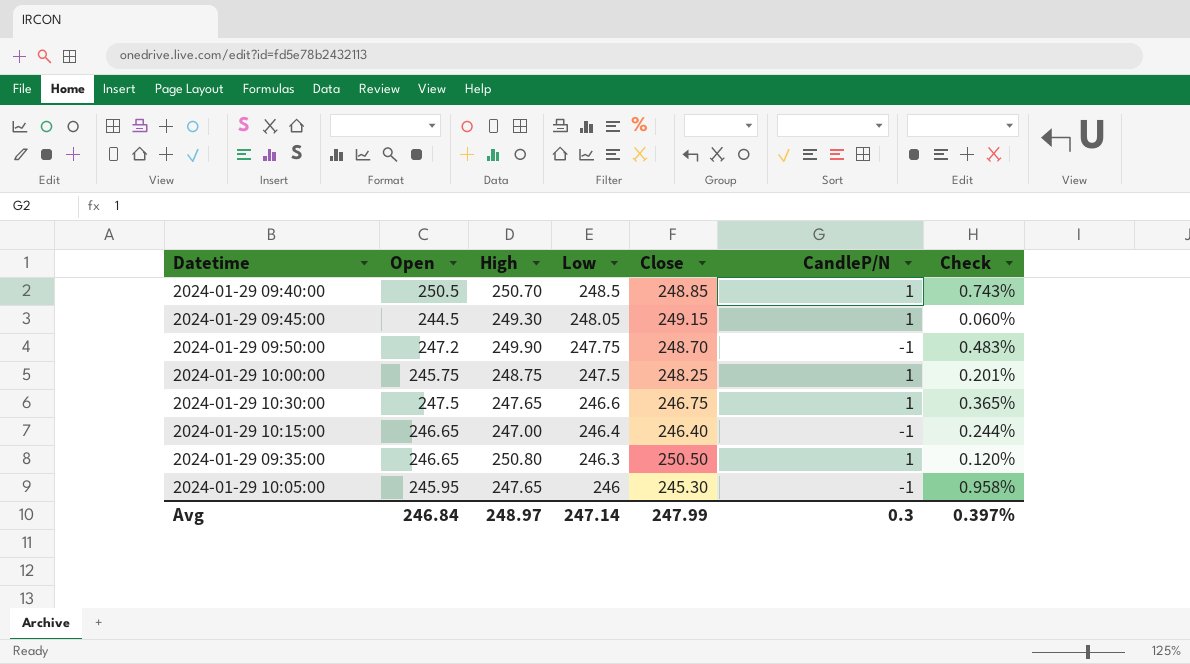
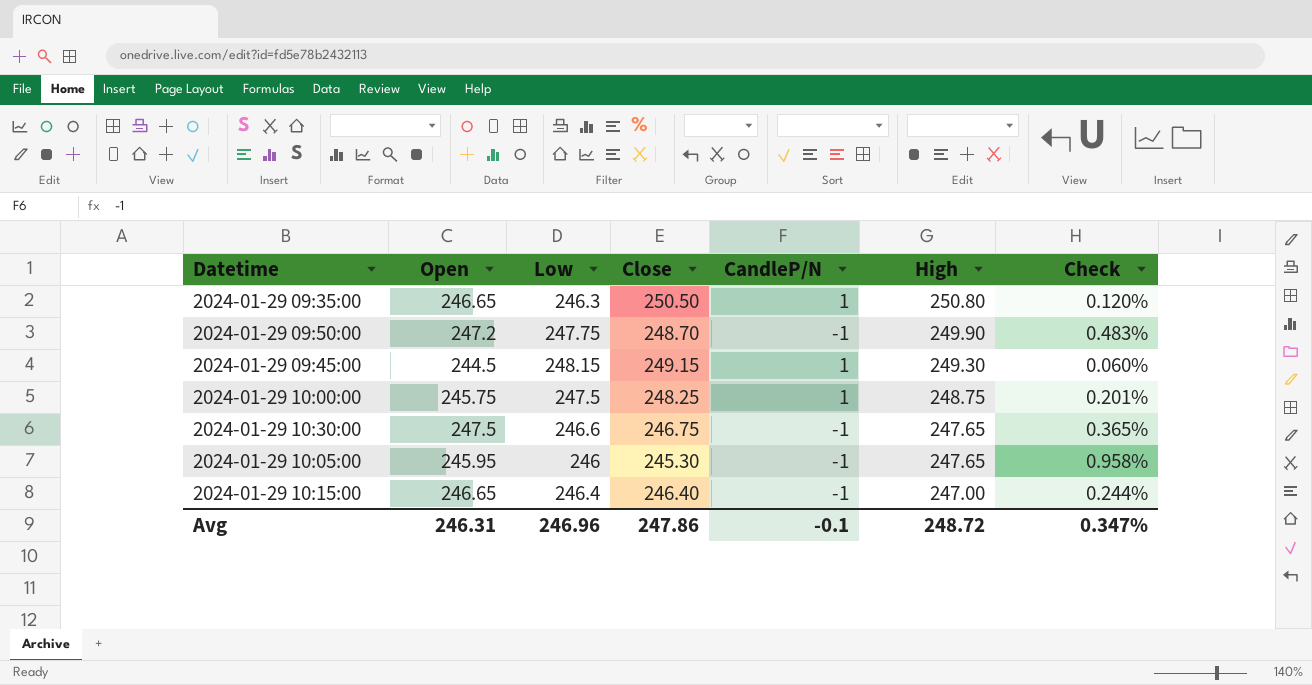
row order: Low descending -> High descending
column High | position: 3 -> 6
row 2024-01-29 09:40:00: 250.5 | 250.70 | 248.5 | 248.85 | 1 | 0.743% -> none
2024-01-29 09:45:00 | Low: 248.05 -> 248.15
2024-01-29 10:30:00 | CandleP/N: 1 -> -1
Avg | Open: 246.84 -> 246.31
Avg | Low: 247.14 -> 246.96
Avg | Close: 247.99 -> 247.86
Avg | CandleP/N: 0.3 -> -0.1
Avg | High: 248.97 -> 248.72
Avg | Check: 0.397% -> 0.347%

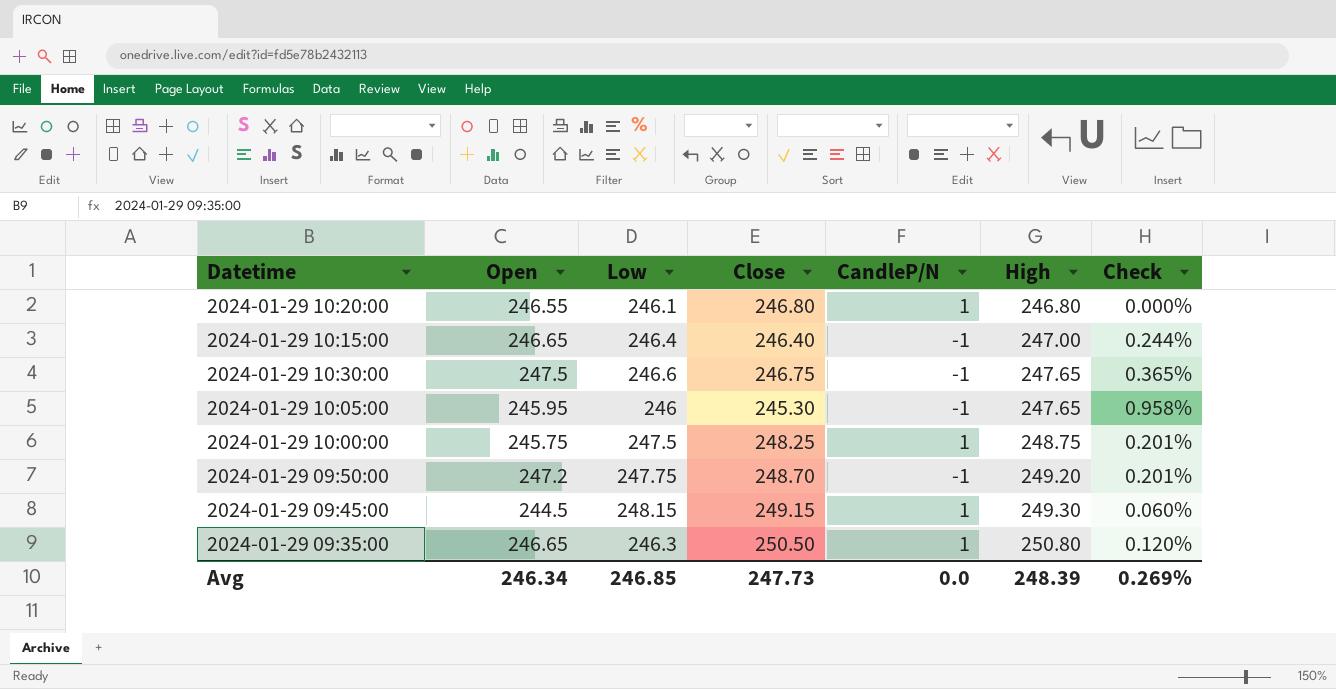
row order: High descending -> High ascending
row 2024-01-29 10:20:00: none -> 246.55 | 246.1 | 246.80 | 1 | 246.80 | 0.000%
2024-01-29 09:50:00 | High: 249.90 -> 249.20
2024-01-29 09:50:00 | Check: 0.483% -> 0.201%
Avg | Open: 246.31 -> 246.34
Avg | Low: 246.96 -> 246.85
Avg | Close: 247.86 -> 247.73
Avg | CandleP/N: -0.1 -> 0.0
Avg | High: 248.72 -> 248.39
Avg | Check: 0.347% -> 0.269%

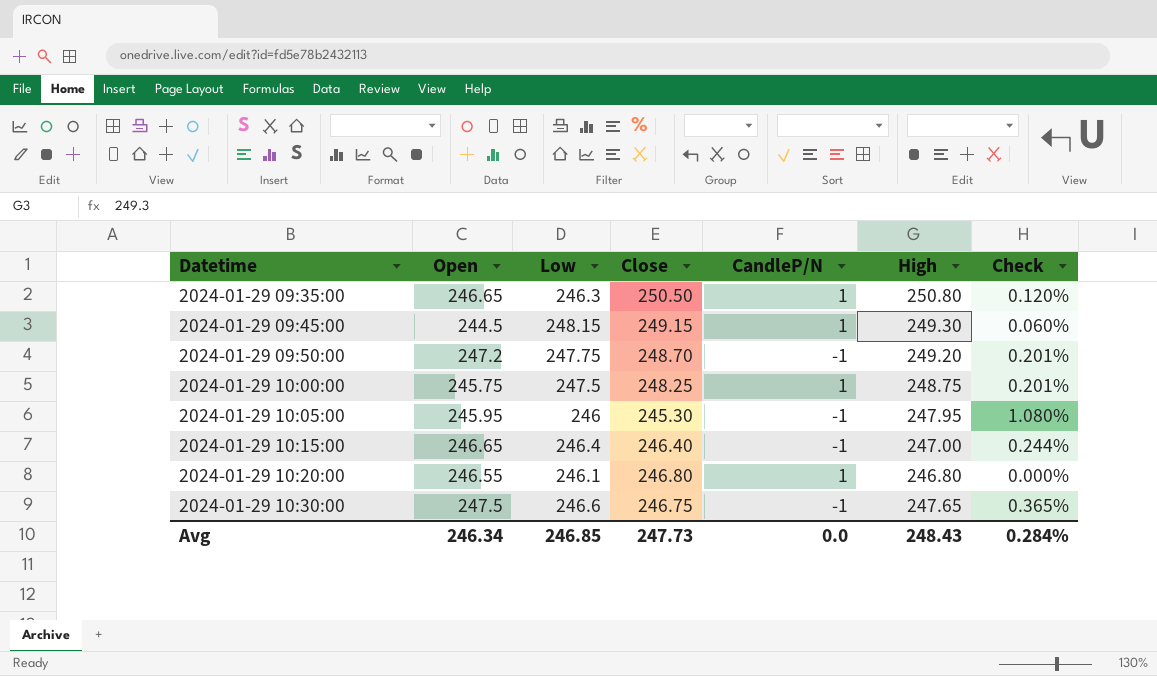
row order: High ascending -> Datetime ascending
2024-01-29 10:05:00 | High: 247.65 -> 247.95
2024-01-29 10:05:00 | Check: 0.958% -> 1.080%
Avg | High: 248.39 -> 248.43
Avg | Check: 0.269% -> 0.284%

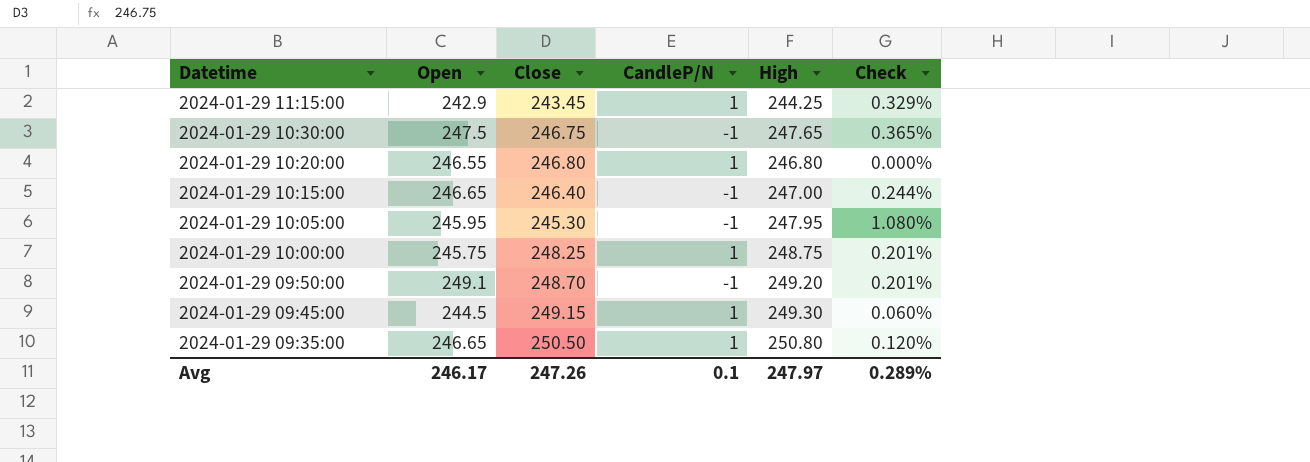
row order: Datetime ascending -> Datetime descending
column Low | position: 3 -> none
row 2024-01-29 11:15:00: none -> 242.9 | 243.45 | 1 | 244.25 | 0.329%
2024-01-29 09:50:00 | Open: 247.2 -> 249.1
Avg | Open: 246.34 -> 246.17
Avg | Close: 247.73 -> 247.26
Avg | CandleP/N: 0.0 -> 0.1
Avg | High: 248.43 -> 247.97
Avg | Check: 0.284% -> 0.289%

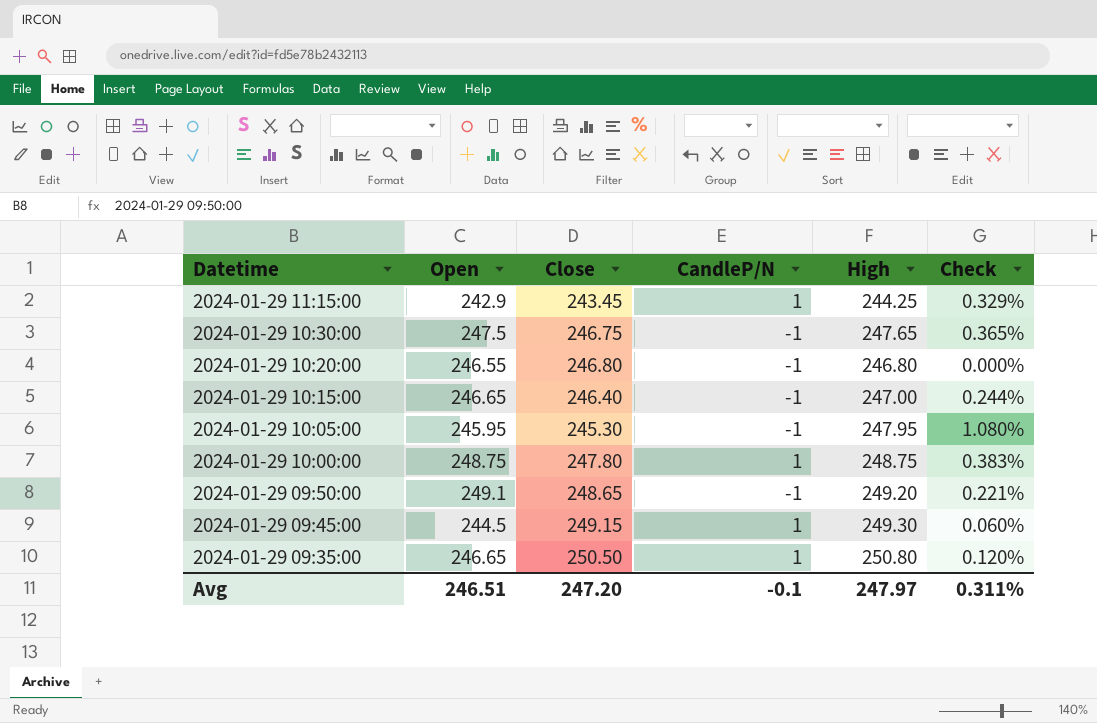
2024-01-29 10:20:00 | CandleP/N: 1 -> -1
2024-01-29 10:00:00 | Open: 245.75 -> 248.75
2024-01-29 10:00:00 | Close: 248.25 -> 247.80
2024-01-29 10:00:00 | Check: 0.201% -> 0.383%
2024-01-29 09:50:00 | Close: 248.70 -> 248.65
2024-01-29 09:50:00 | Check: 0.201% -> 0.221%
Avg | Open: 246.17 -> 246.51
Avg | Close: 247.26 -> 247.20
Avg | CandleP/N: 0.1 -> -0.1
Avg | Check: 0.289% -> 0.311%

